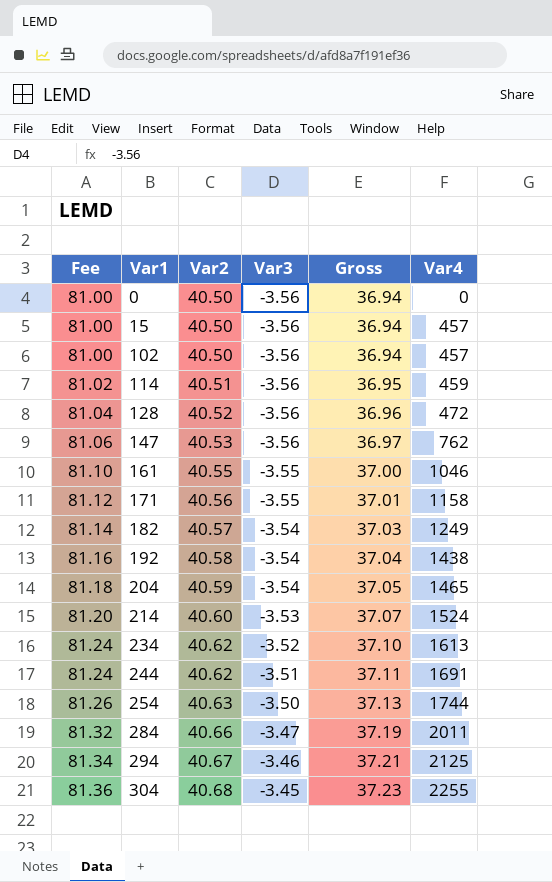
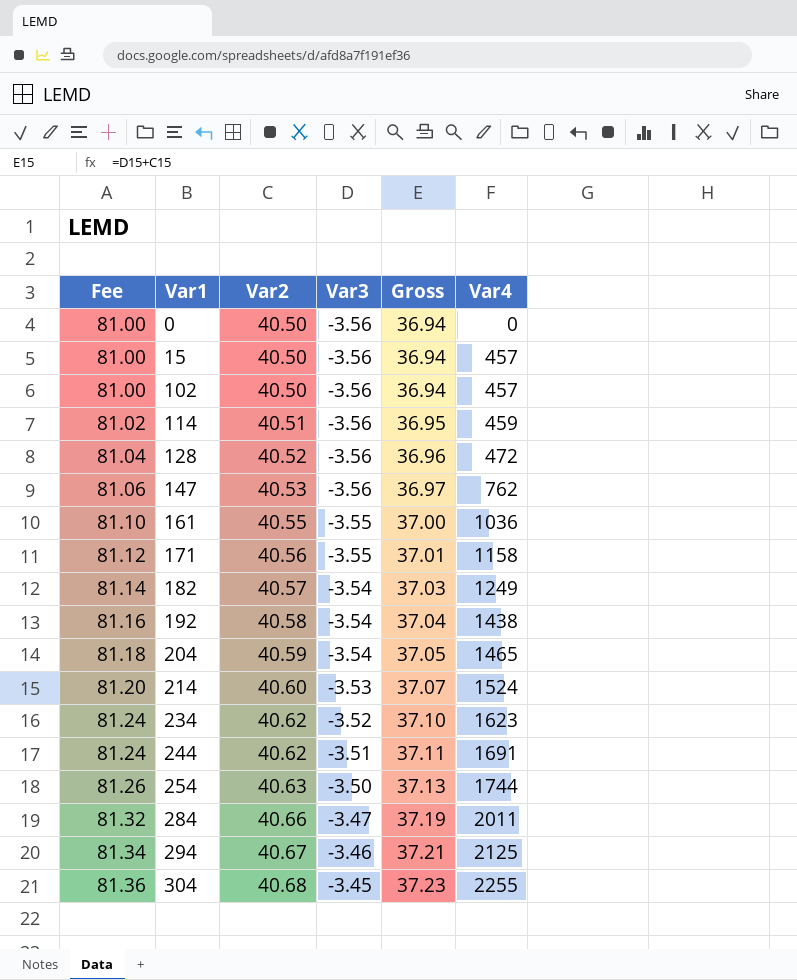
161 | Var4: 1046 -> 1036
234 | Var4: 1613 -> 1623

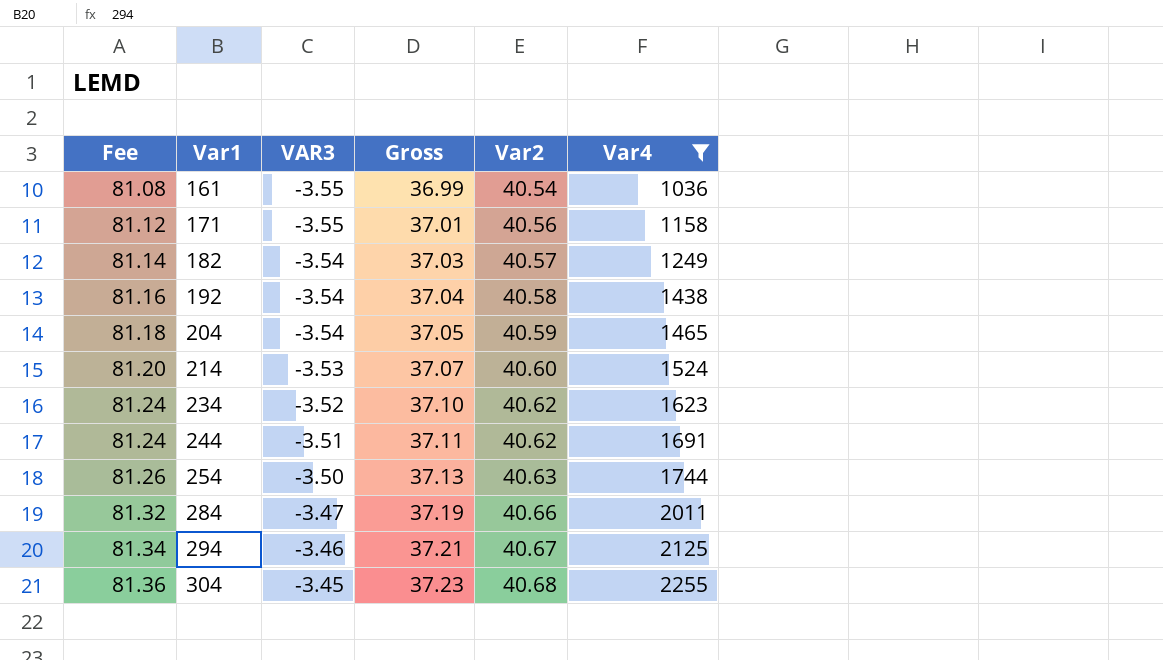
filter: none -> Var4 >= 1036
column name: Var3 -> VAR3
column Var2 | position: 3 -> 5
161 | Fee: 81.10 -> 81.08
161 | Gross: 37.00 -> 36.99
161 | Var2: 40.55 -> 40.54

